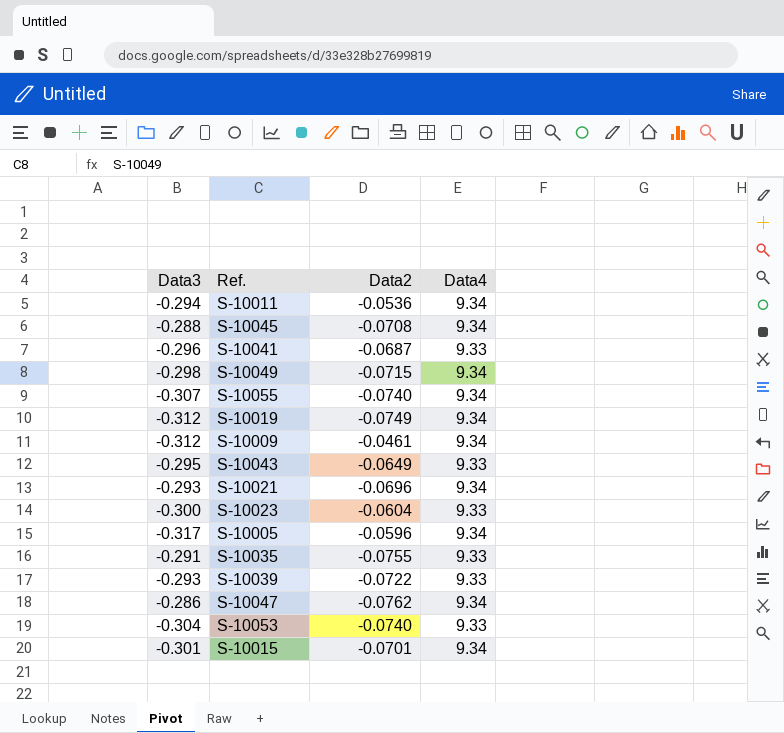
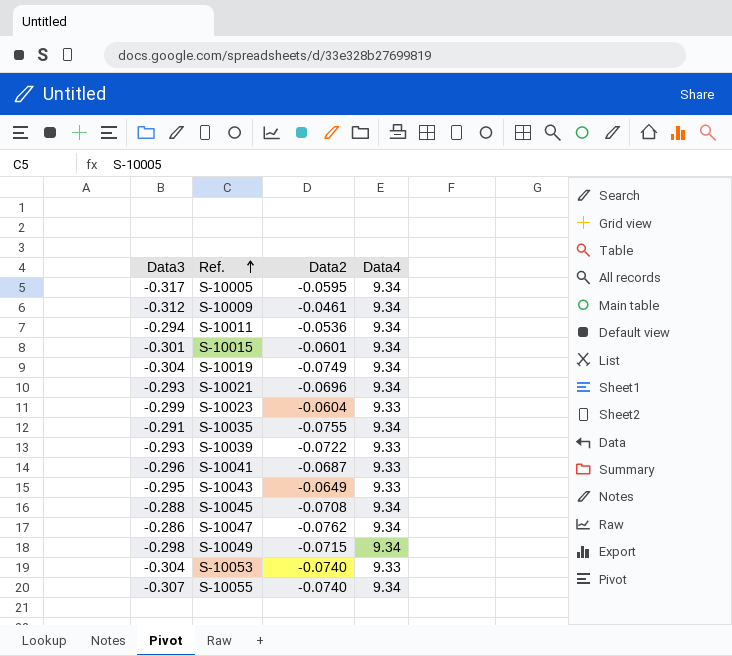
row order: none -> Ref. ascending
S-10005 | Data2: -0.0596 -> -0.0595
S-10015 | Data2: -0.0701 -> -0.0601
S-10019 | Data3: -0.312 -> -0.304
S-10023 | Data3: -0.300 -> -0.299
S-10035 | Data4: 9.33 -> 9.34

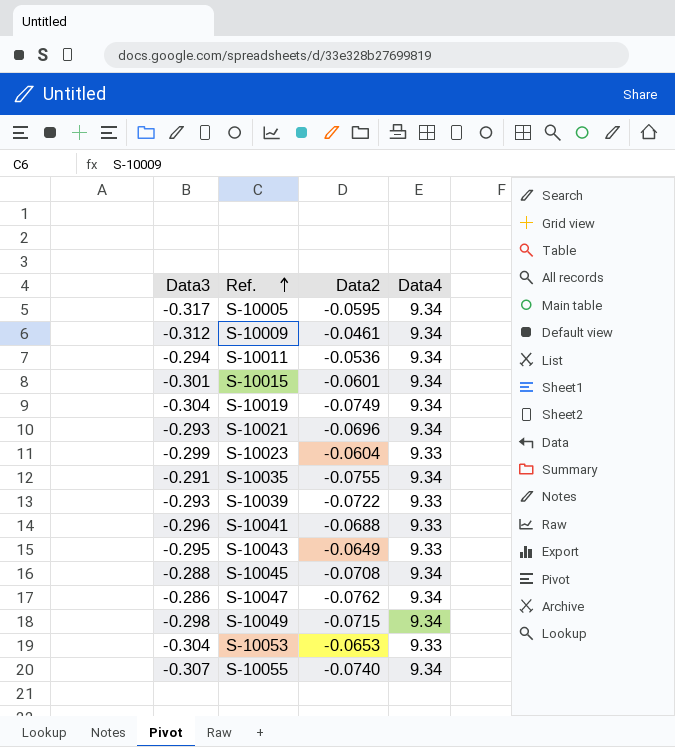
S-10041 | Data2: -0.0687 -> -0.0688
S-10053 | Data2: -0.0740 -> -0.0653

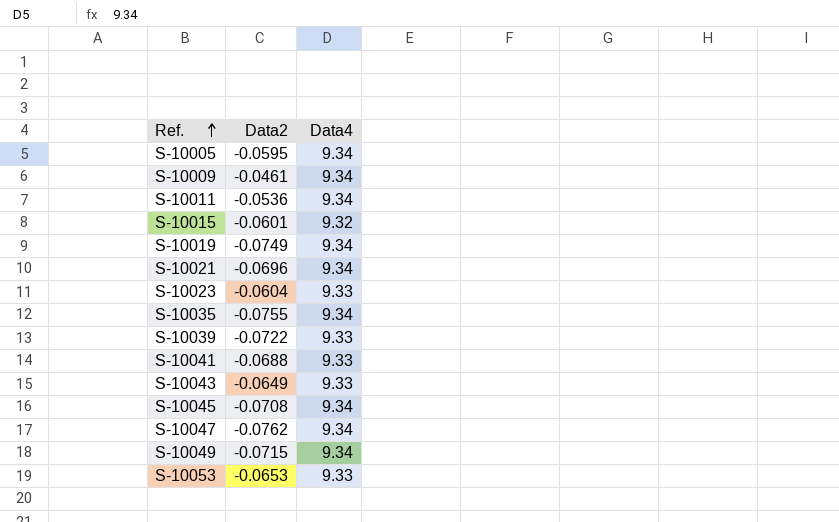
column Data3 | position: 1 -> none
row S-10055: -0.307 | -0.0740 | 9.34 -> none
S-10015 | Data4: 9.34 -> 9.32

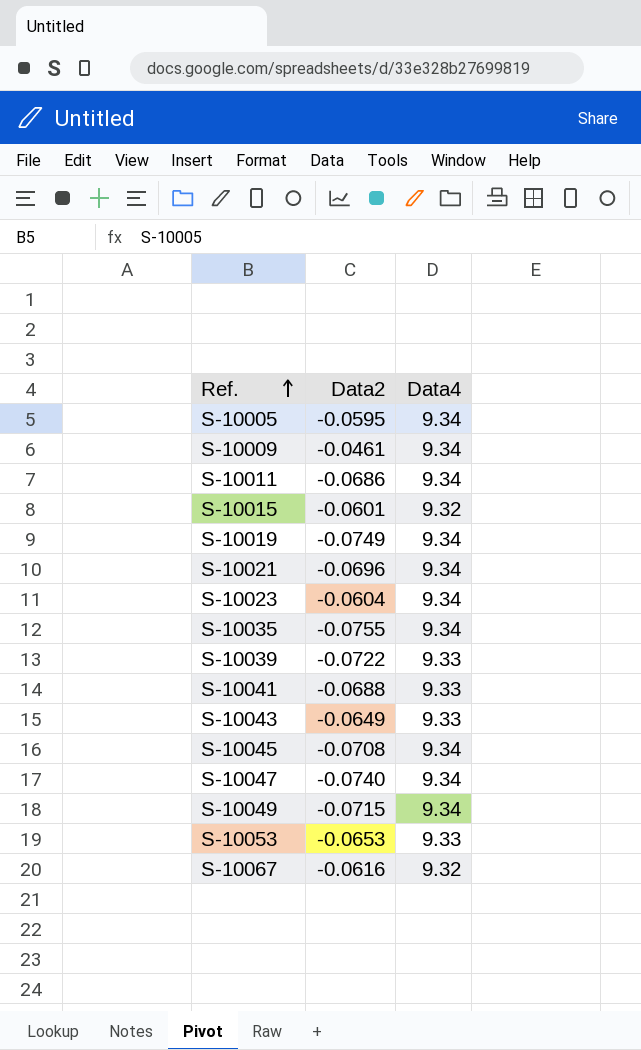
S-10011 | Data2: -0.0536 -> -0.0686
S-10023 | Data4: 9.33 -> 9.34
S-10047 | Data2: -0.0762 -> -0.0740
row S-10067: none -> -0.0616 | 9.32

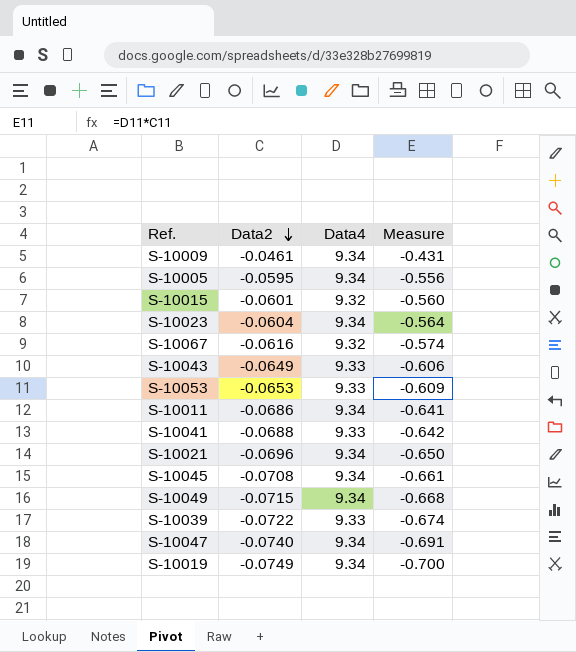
row order: Ref. ascending -> Data2 descending
column Measure | formula: none -> [Data2] * [Data4]
row S-10035: -0.0755 | 9.34 -> none

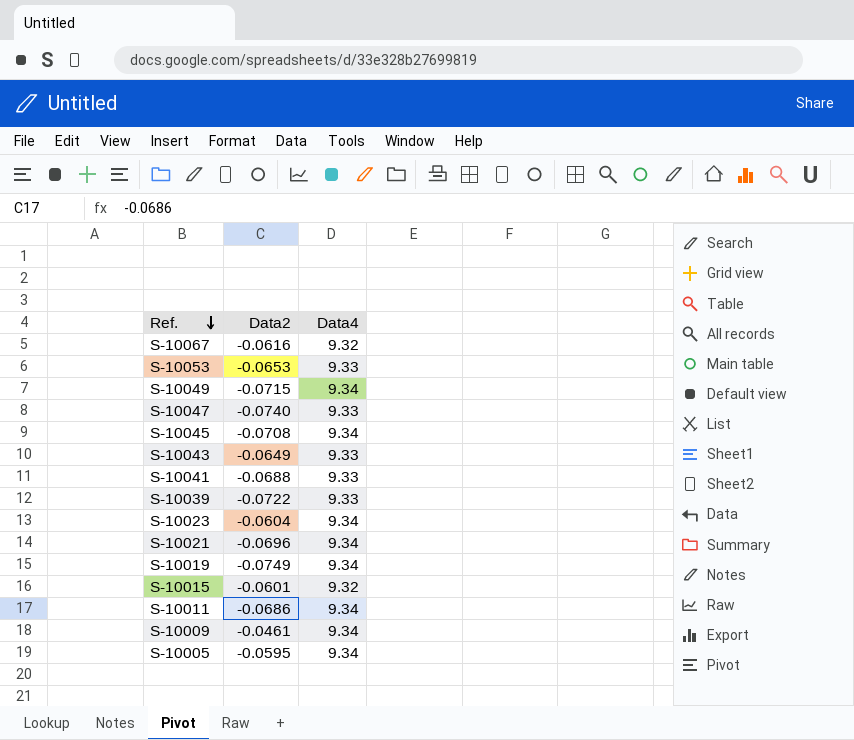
row order: Data2 descending -> Ref. descending
column Measure | formula: [Data2] * [Data4] -> none
S-10047 | Data4: 9.34 -> 9.33

